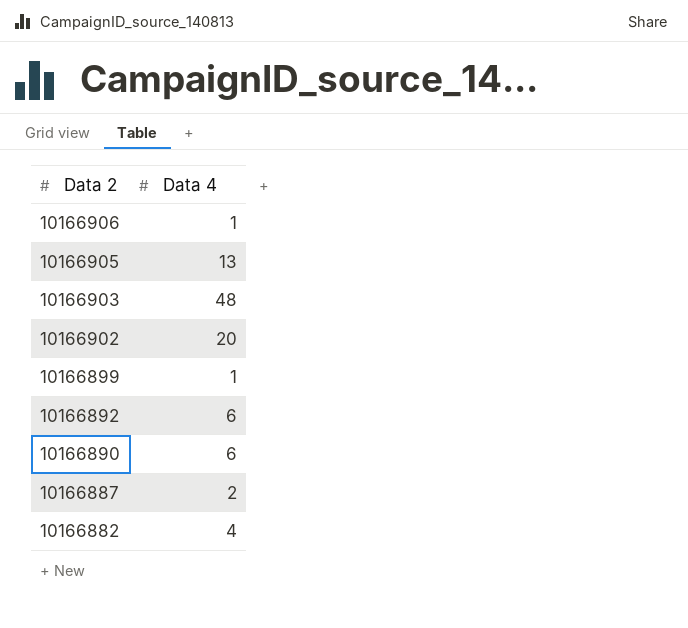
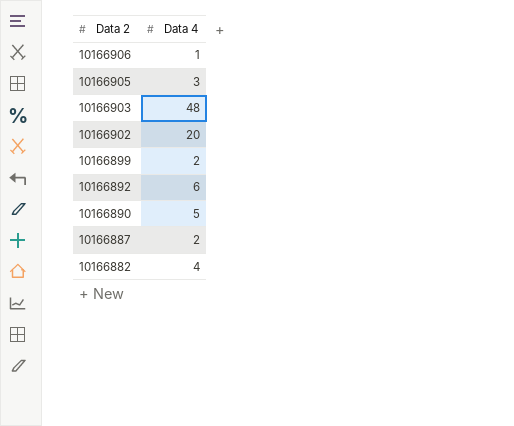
10166905 | Data 4: 13 -> 3
10166899 | Data 4: 1 -> 2
10166890 | Data 4: 6 -> 5

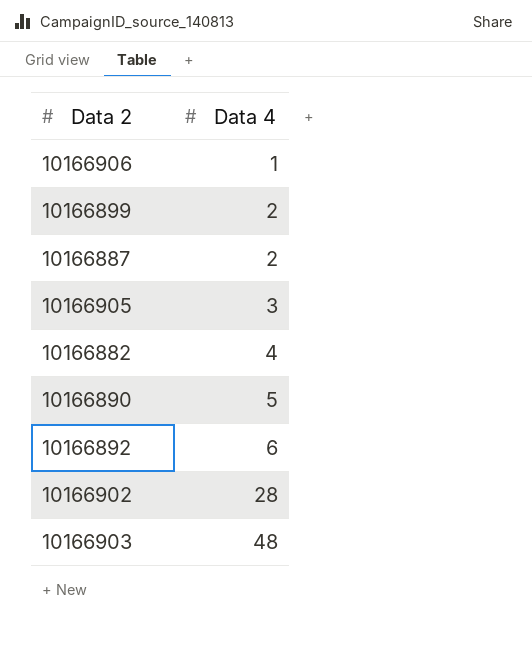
row order: Data 2 descending -> Data 4 ascending
10166902 | Data 4: 20 -> 28

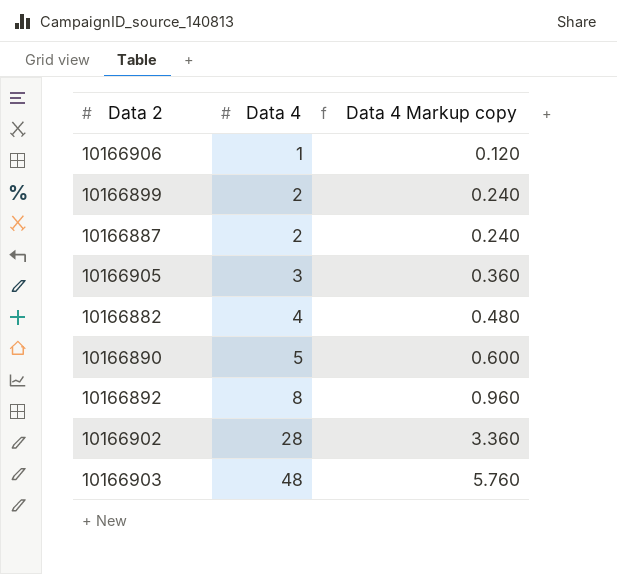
column Data 4 Markup copy | formula: none -> [Data 4] * 0.12
10166892 | Data 4: 6 -> 8

